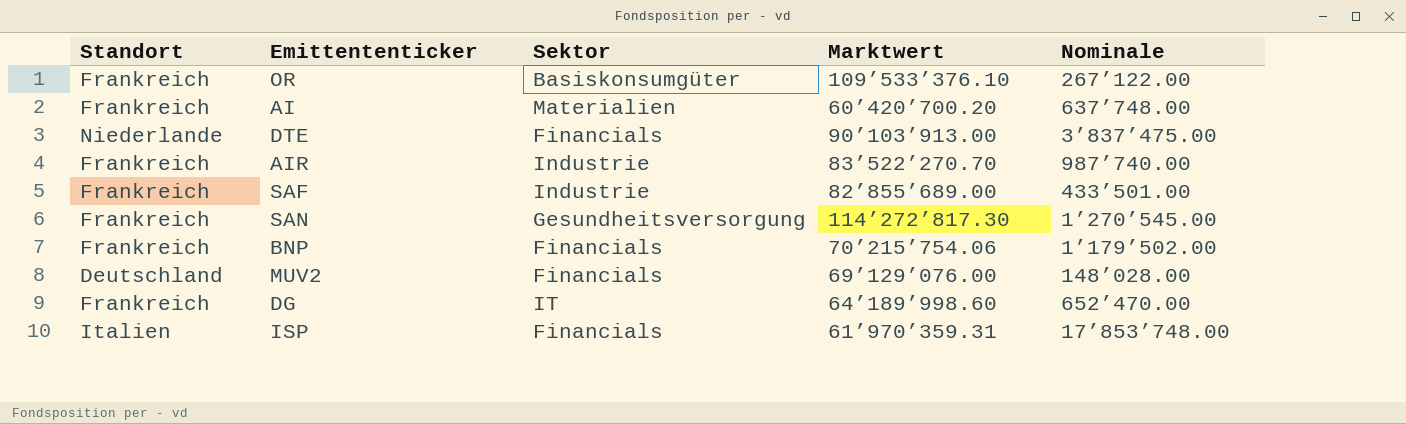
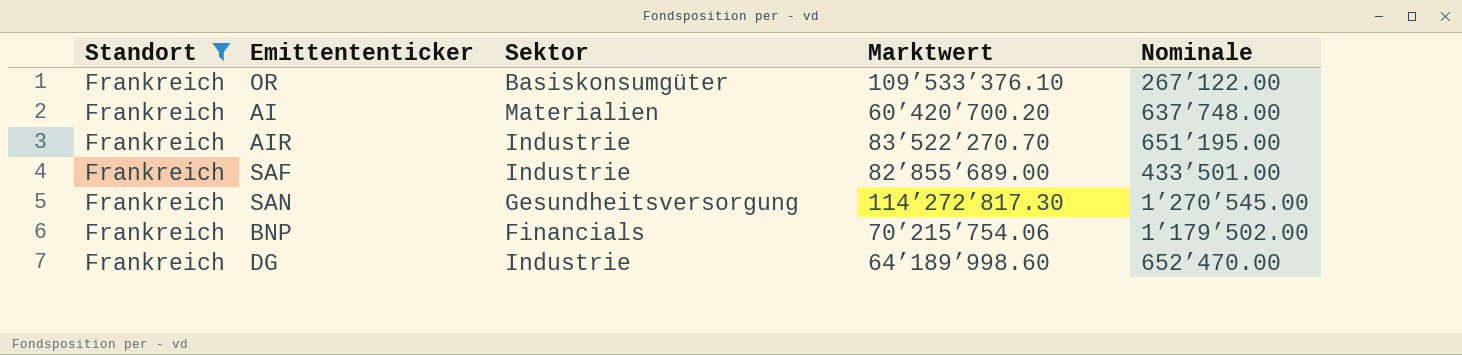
filter: none -> Standort = Frankreich
AIR | Nominale: 987’740.00 -> 651’195.00
DG | Sektor: IT -> Industrie

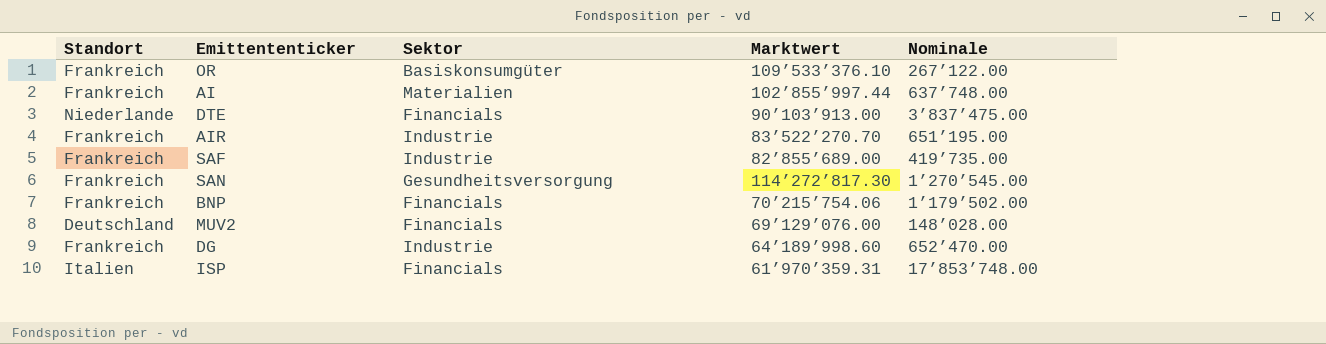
filter: Standort = Frankreich -> none
AI | Marktwert: 60’420’700.20 -> 102’855’997.44
SAF | Nominale: 433’501.00 -> 419’735.00

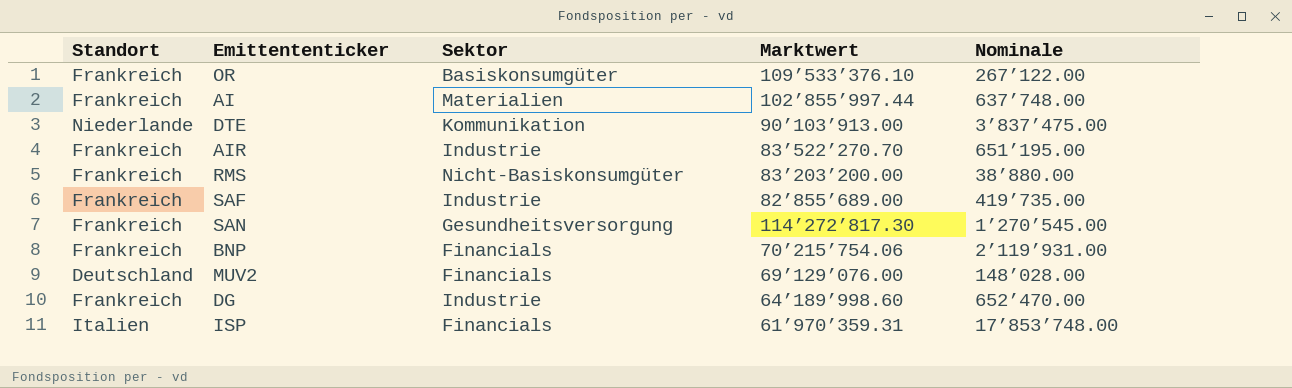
DTE | Sektor: Financials -> Kommunikation
row RMS: none -> Frankreich | Nicht-Basiskonsumgüter | 83’203’200.00 | 38’880.00
BNP | Nominale: 1’179’502.00 -> 2’119’931.00

